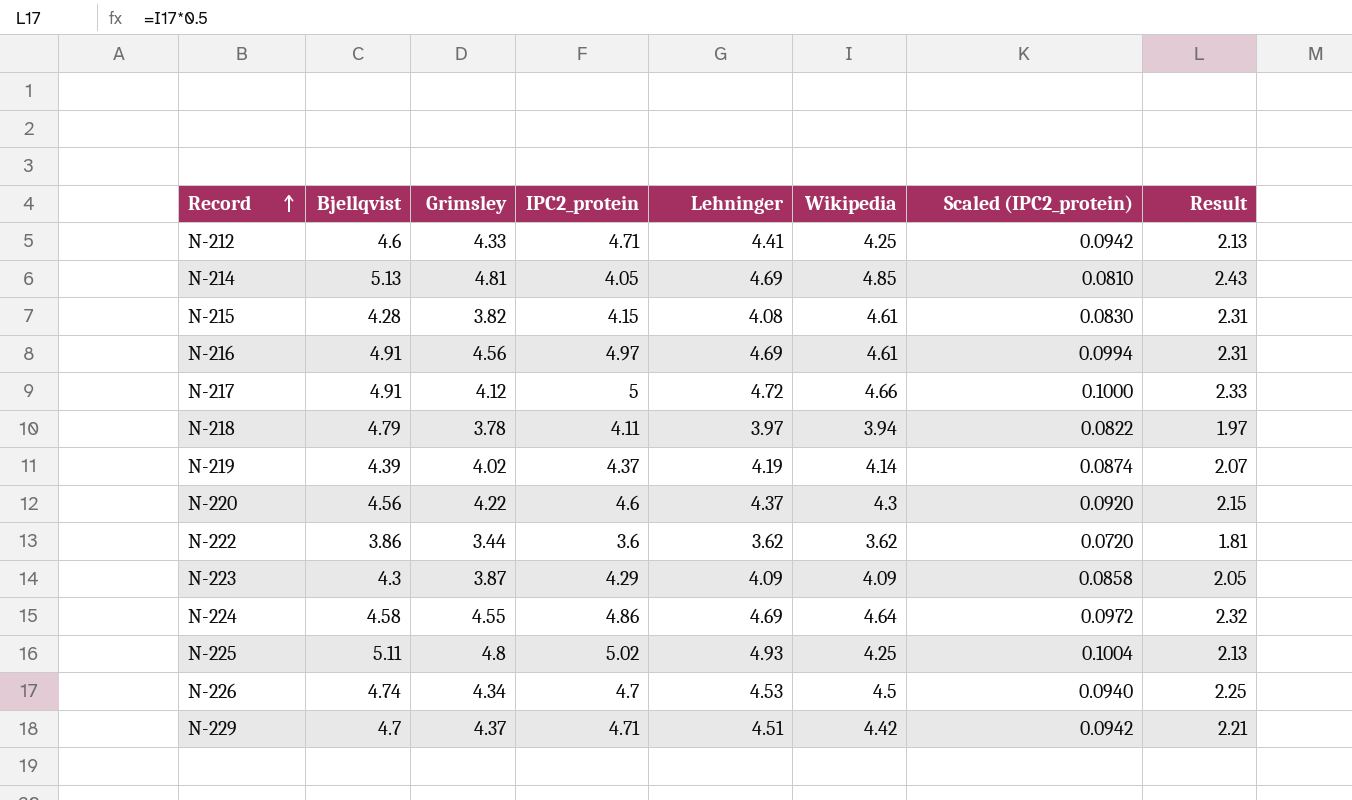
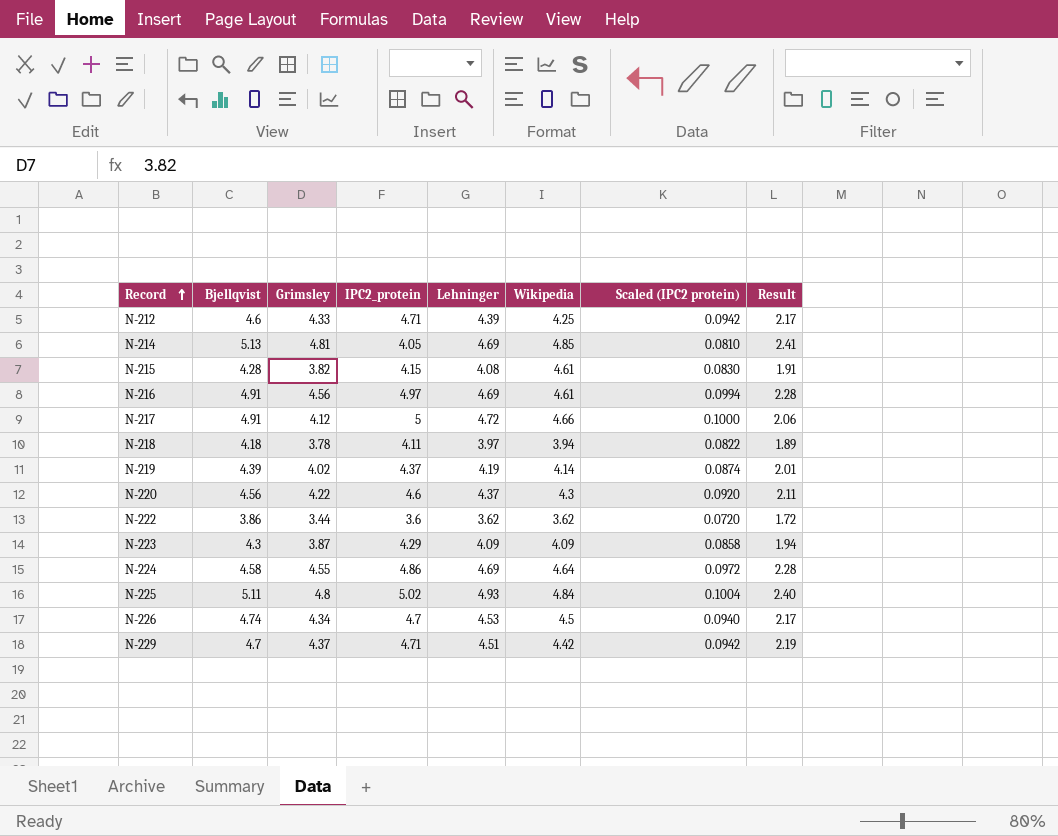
column name: Scaled (IPC2_protein) -> Scaled (IPC2 protein)
column Result | formula: [Wikipedia] * 0.5 -> [Grimsley] * 0.5
N-212 | Lehninger: 4.41 -> 4.39
N-218 | Bjellqvist: 4.79 -> 4.18
N-225 | Wikipedia: 4.25 -> 4.84

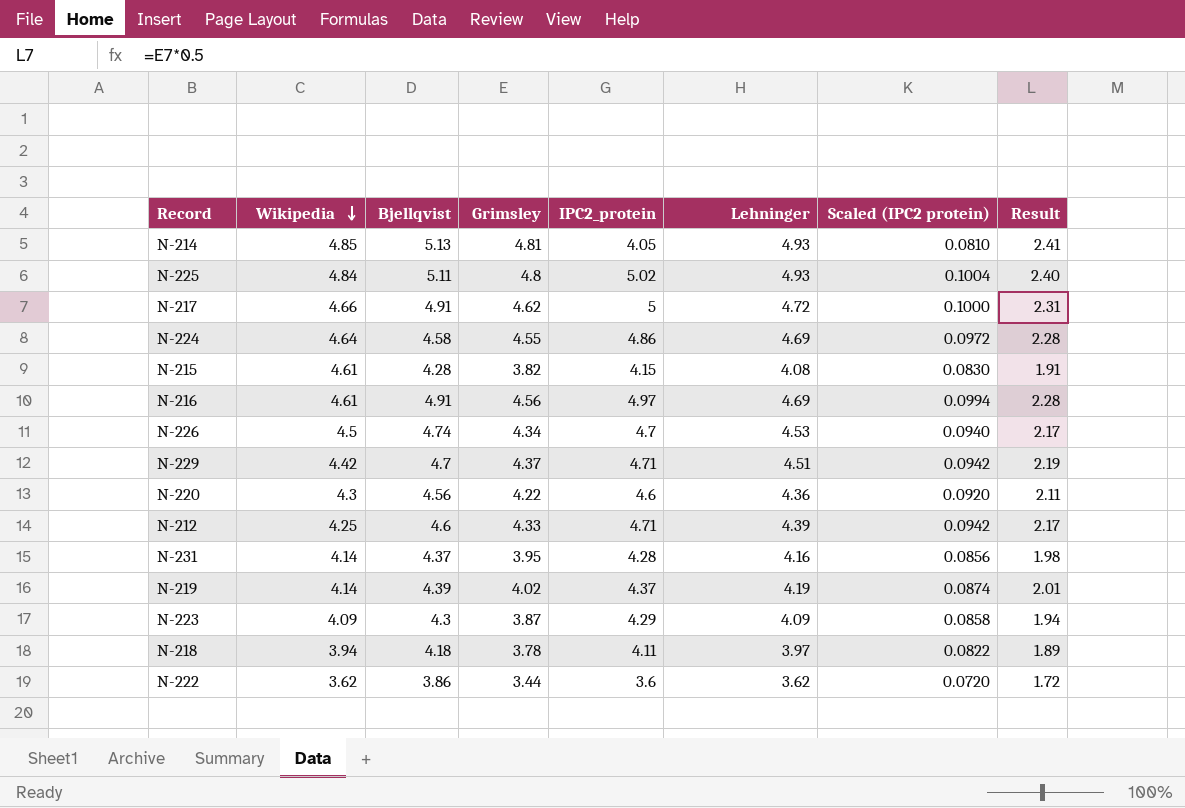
row order: Record ascending -> Wikipedia descending
column Wikipedia | position: 6 -> 2
N-214 | Lehninger: 4.69 -> 4.93
N-217 | Grimsley: 4.12 -> 4.62
N-217 | Result: 2.06 -> 2.31
N-220 | Lehninger: 4.37 -> 4.36
row N-231: none -> 4.14 | 4.37 | 3.95 | 4.28 | 4.16 | 0.0856 | 1.98

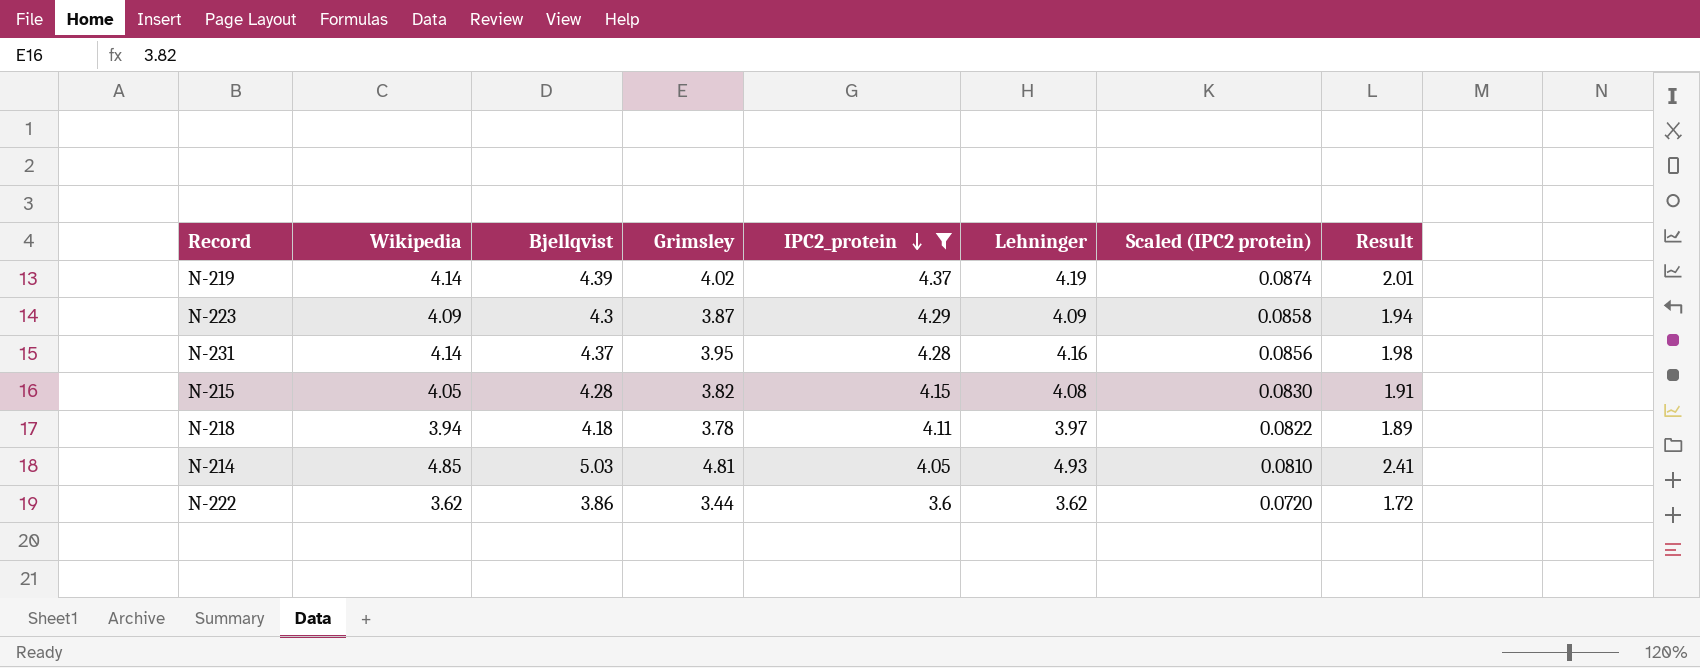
filter: none -> IPC2_protein <= 4.37
row order: Wikipedia descending -> IPC2_protein descending
N-215 | Wikipedia: 4.61 -> 4.05
N-214 | Bjellqvist: 5.13 -> 5.03

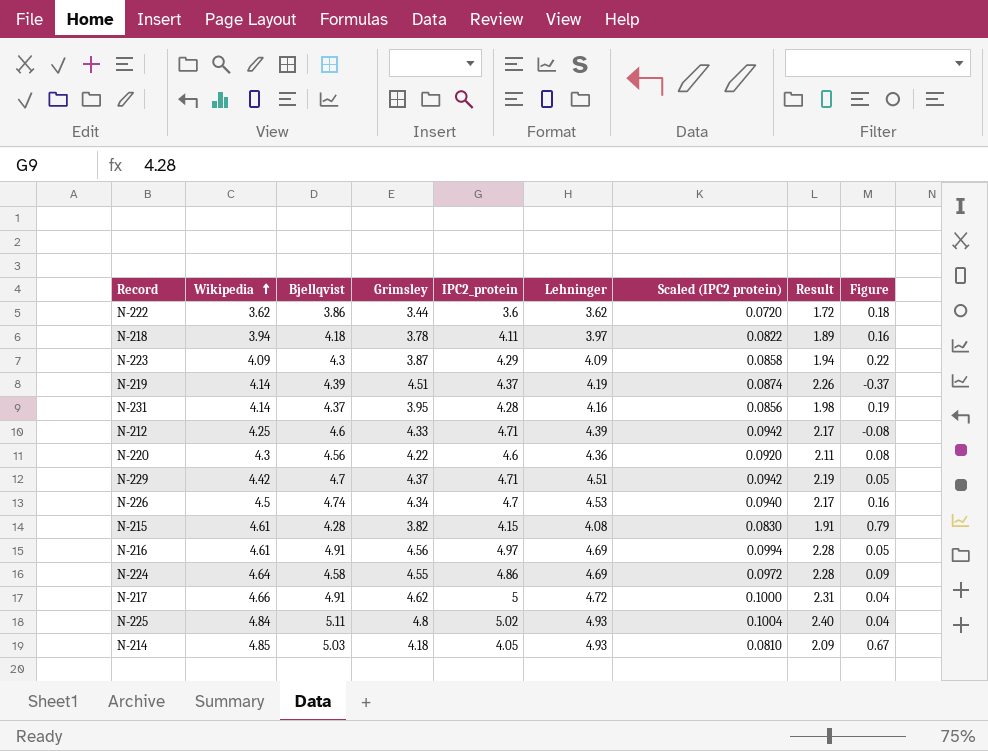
filter: IPC2_protein <= 4.37 -> none
row order: IPC2_protein descending -> Wikipedia ascending
column Figure | formula: none -> [Wikipedia] - [Grimsley]
N-219 | Grimsley: 4.02 -> 4.51
N-219 | Result: 2.01 -> 2.26
N-215 | Wikipedia: 4.05 -> 4.61
N-214 | Grimsley: 4.81 -> 4.18
N-214 | Result: 2.41 -> 2.09

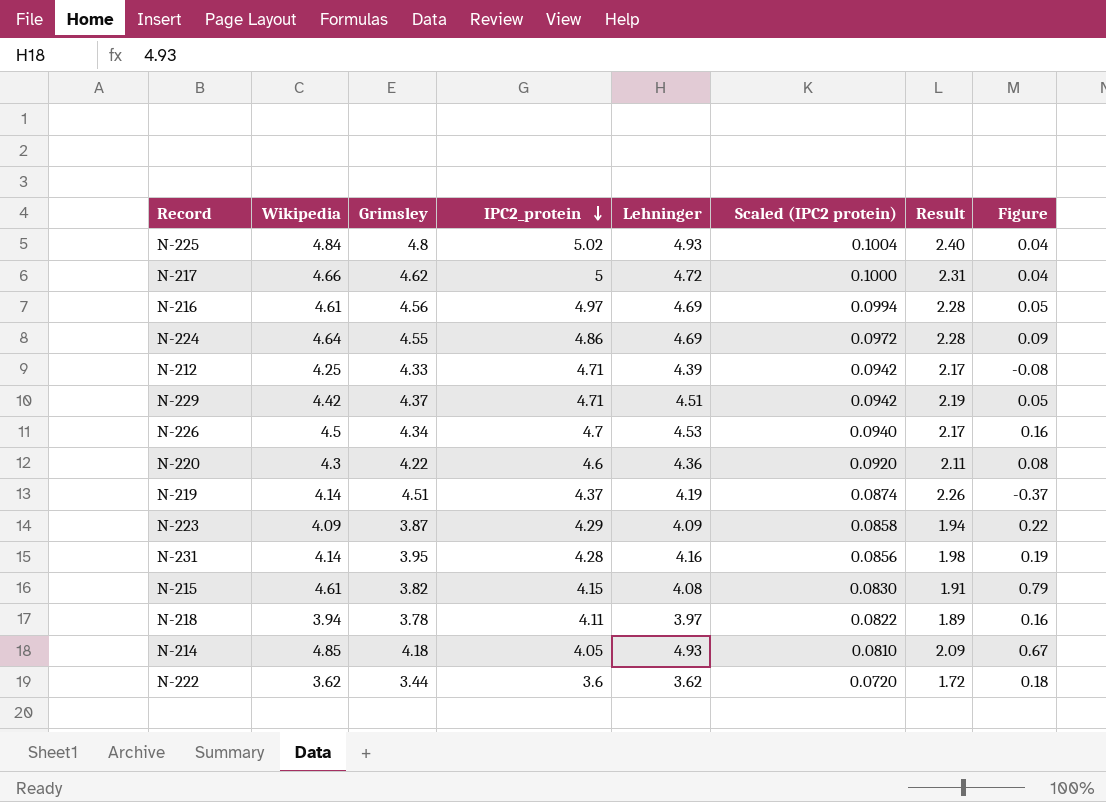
row order: Wikipedia ascending -> IPC2_protein descending
column Bjellqvist | position: 3 -> none

